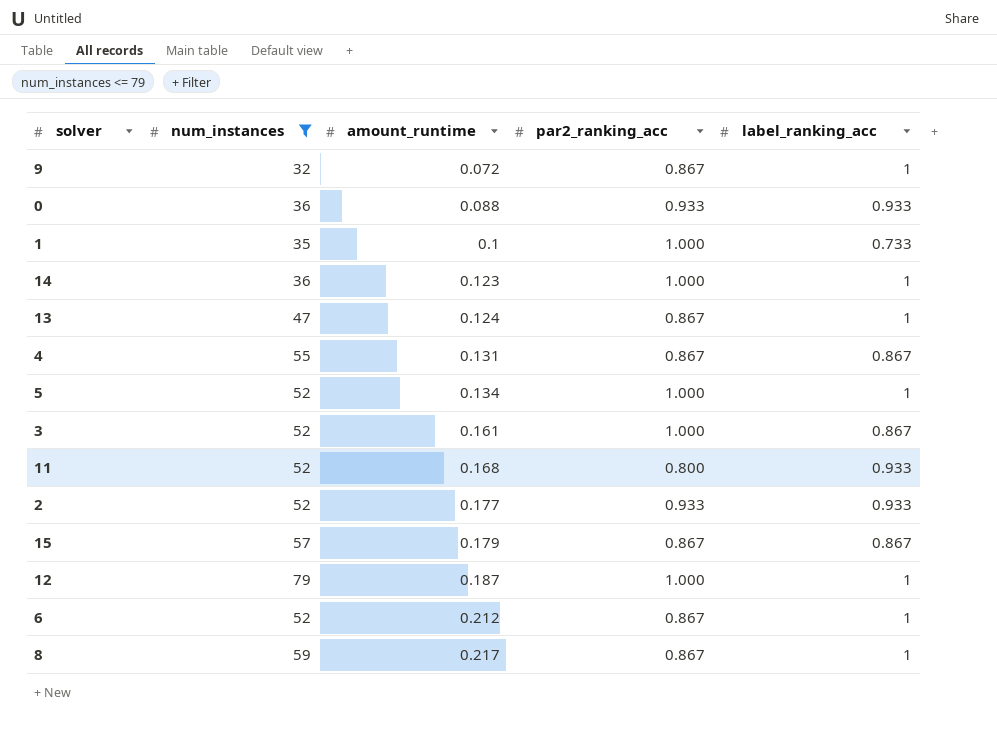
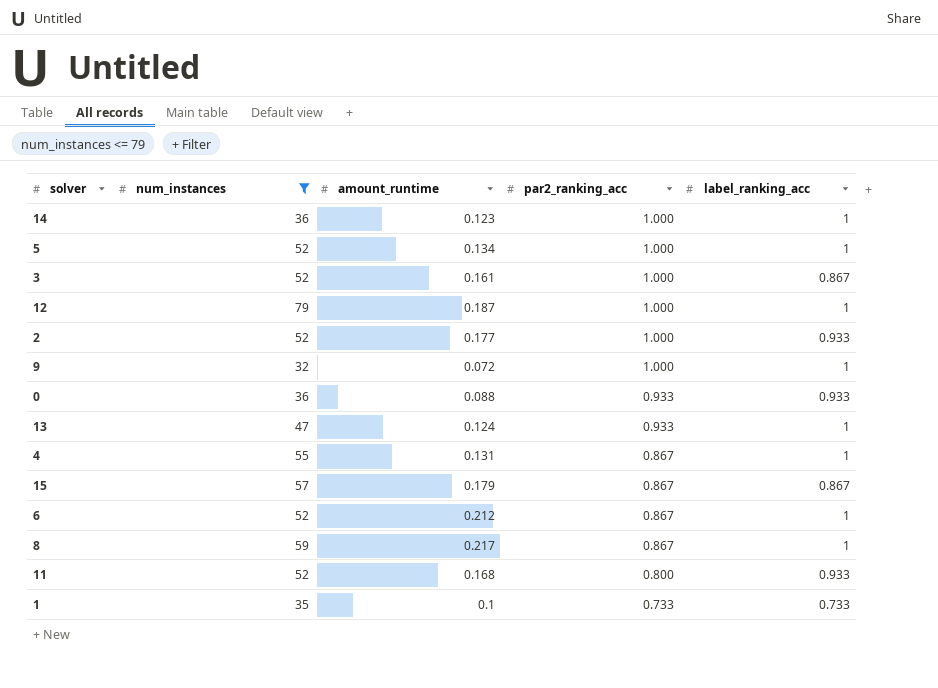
row order: amount_runtime ascending -> par2_ranking_acc descending
2 | par2_ranking_acc: 0.933 -> 1.000
9 | par2_ranking_acc: 0.867 -> 1.000
13 | par2_ranking_acc: 0.867 -> 0.933
4 | label_ranking_acc: 0.867 -> 1
1 | par2_ranking_acc: 1.000 -> 0.733

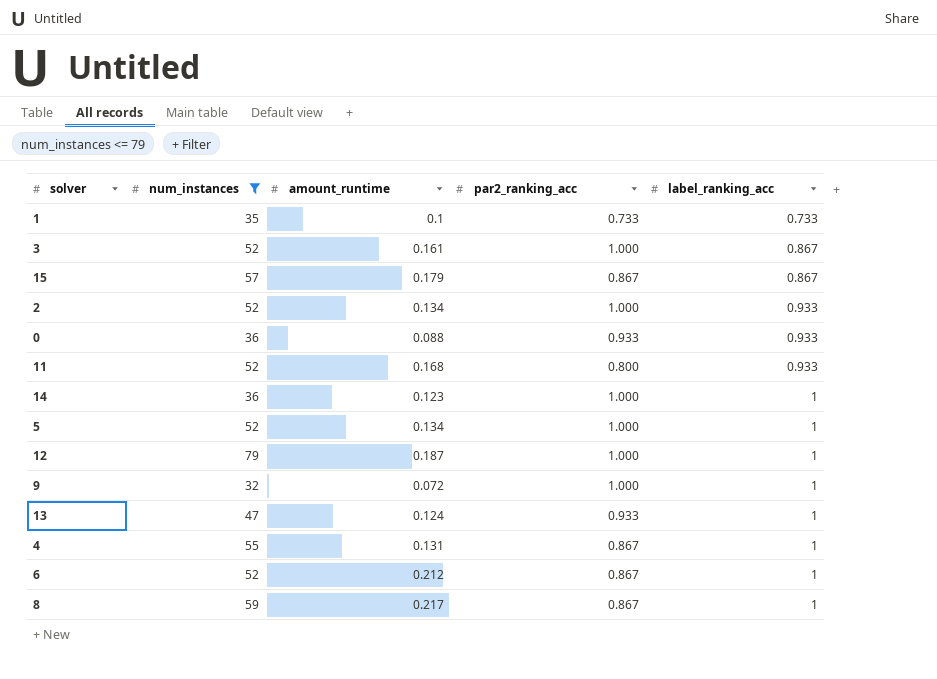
row order: par2_ranking_acc descending -> label_ranking_acc ascending
2 | amount_runtime: 0.177 -> 0.134

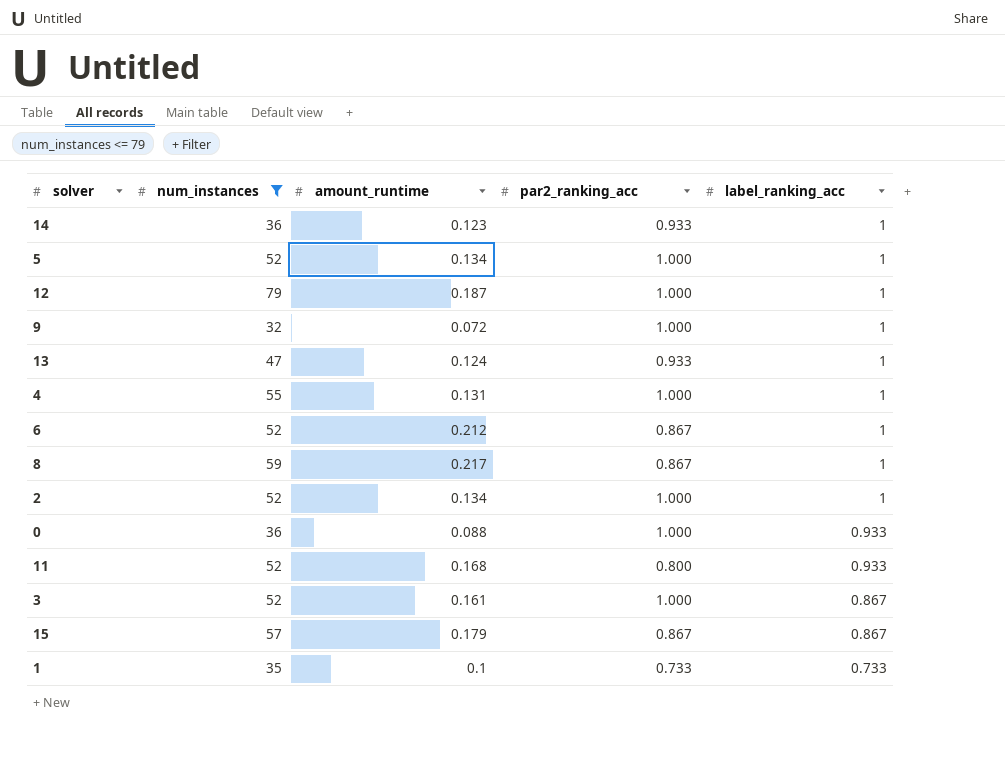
row order: label_ranking_acc ascending -> label_ranking_acc descending
14 | par2_ranking_acc: 1.000 -> 0.933
4 | par2_ranking_acc: 0.867 -> 1.000
2 | label_ranking_acc: 0.933 -> 1
0 | par2_ranking_acc: 0.933 -> 1.000

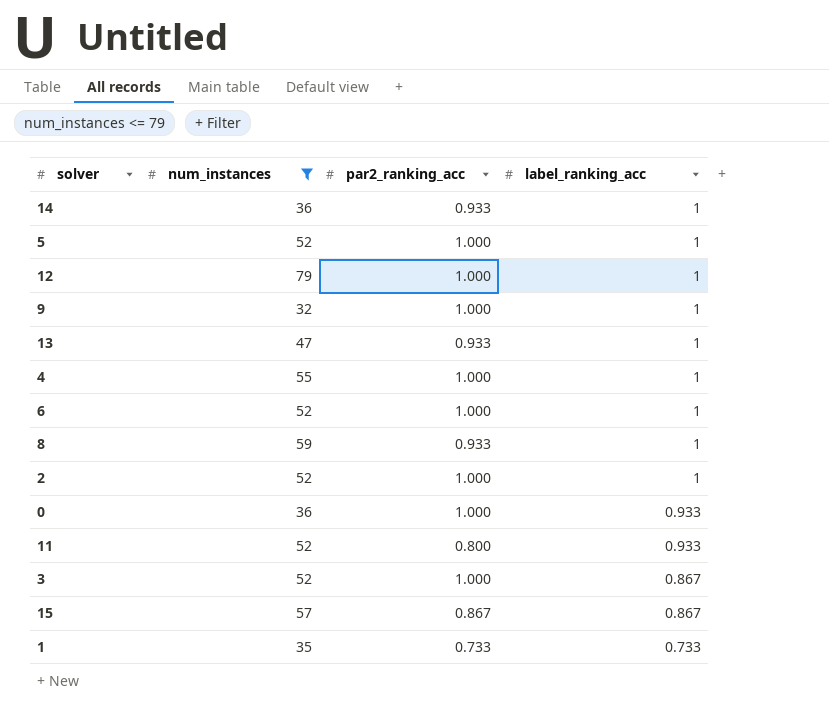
column amount_runtime | position: 3 -> none
6 | par2_ranking_acc: 0.867 -> 1.000
8 | par2_ranking_acc: 0.867 -> 0.933

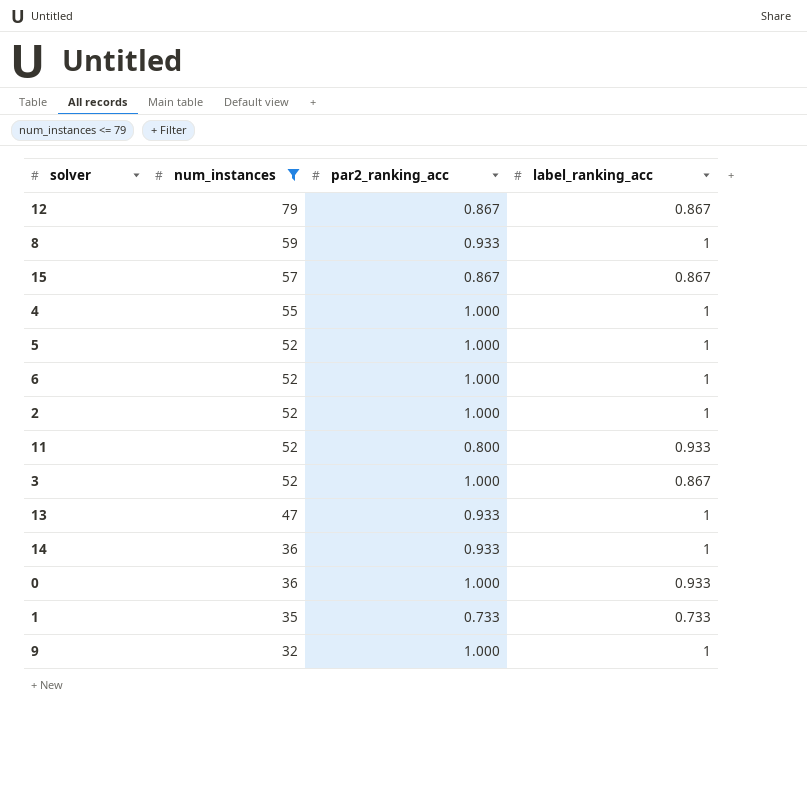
row order: label_ranking_acc descending -> num_instances descending
12 | par2_ranking_acc: 1.000 -> 0.867
12 | label_ranking_acc: 1 -> 0.867

